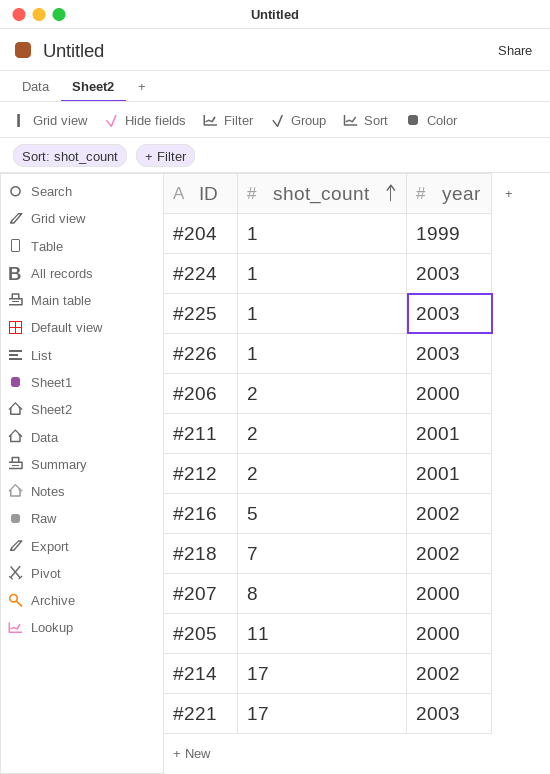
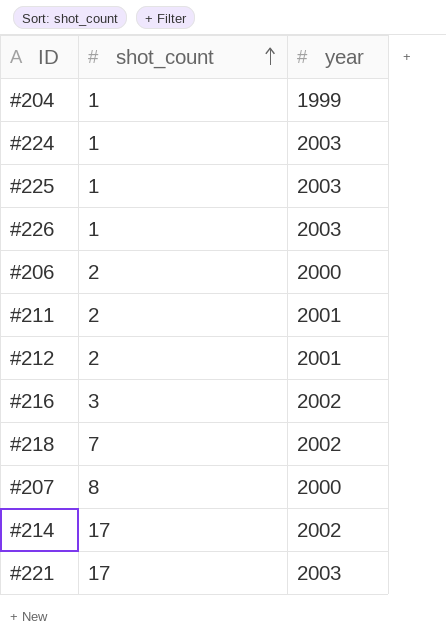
row #205: 11 | 2000 -> none
#216 | shot_count: 5 -> 3

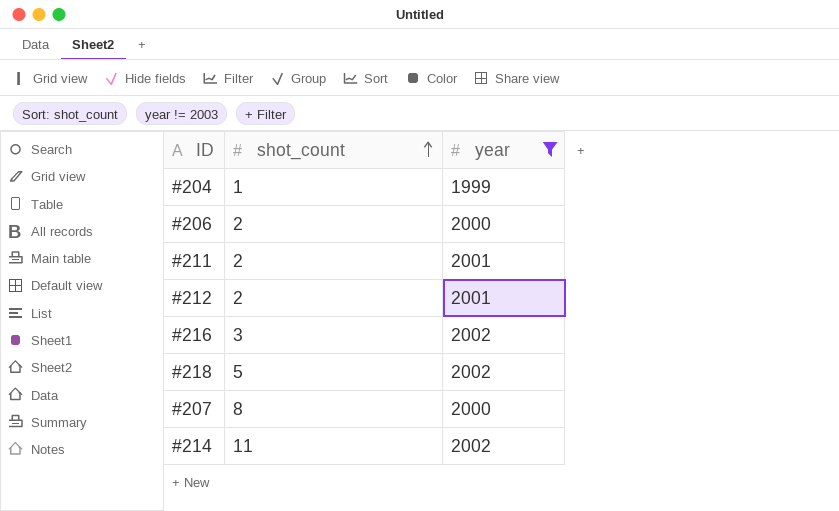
filter: none -> year != 2003
#218 | shot_count: 7 -> 5
#214 | shot_count: 17 -> 11

